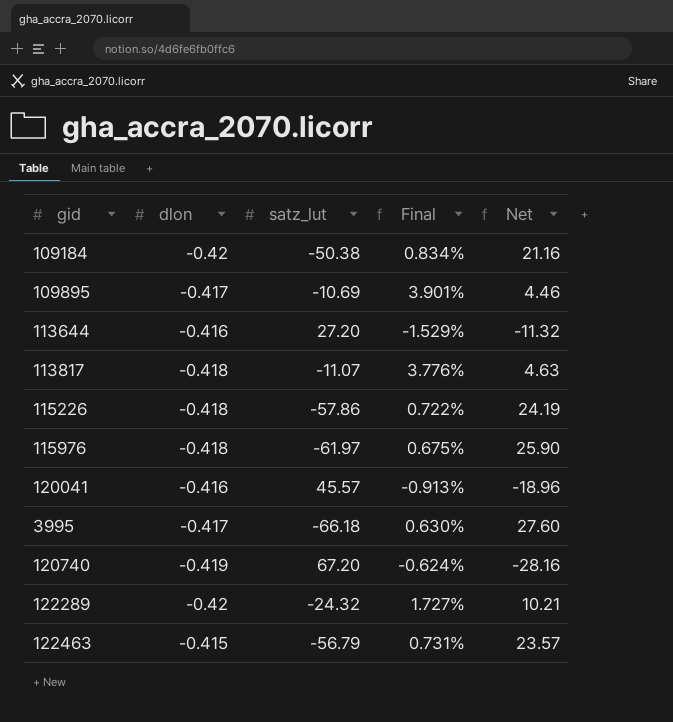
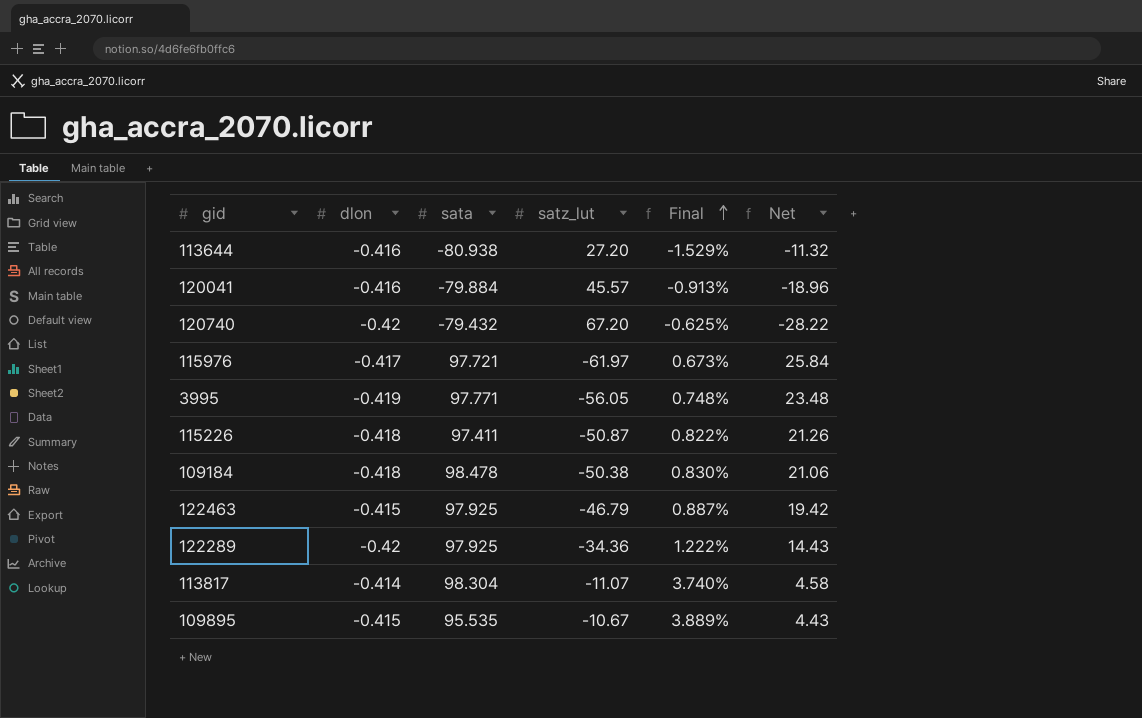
row order: none -> Final ascending
column sata | position: none -> 3
120740 | dlon: -0.419 -> -0.42
120740 | Final: -0.624% -> -0.625%
120740 | Net: -28.16 -> -28.22
115976 | dlon: -0.418 -> -0.417
115976 | Final: 0.675% -> 0.673%
115976 | Net: 25.90 -> 25.84
3995 | dlon: -0.417 -> -0.419
3995 | satz_lut: -66.18 -> -56.05
3995 | Final: 0.630% -> 0.748%
3995 | Net: 27.60 -> 23.48
115226 | satz_lut: -57.86 -> -50.87
115226 | Final: 0.722% -> 0.822%
115226 | Net: 24.19 -> 21.26
109184 | dlon: -0.42 -> -0.418
109184 | Final: 0.834% -> 0.830%
109184 | Net: 21.16 -> 21.06
122463 | satz_lut: -56.79 -> -46.79
122463 | Final: 0.731% -> 0.887%
122463 | Net: 23.57 -> 19.42
122289 | satz_lut: -24.32 -> -34.36
122289 | Final: 1.727% -> 1.222%
122289 | Net: 10.21 -> 14.43
113817 | dlon: -0.418 -> -0.414
113817 | Final: 3.776% -> 3.740%
113817 | Net: 4.63 -> 4.58
109895 | dlon: -0.417 -> -0.415
109895 | satz_lut: -10.69 -> -10.67
109895 | Final: 3.901% -> 3.889%
109895 | Net: 4.46 -> 4.43

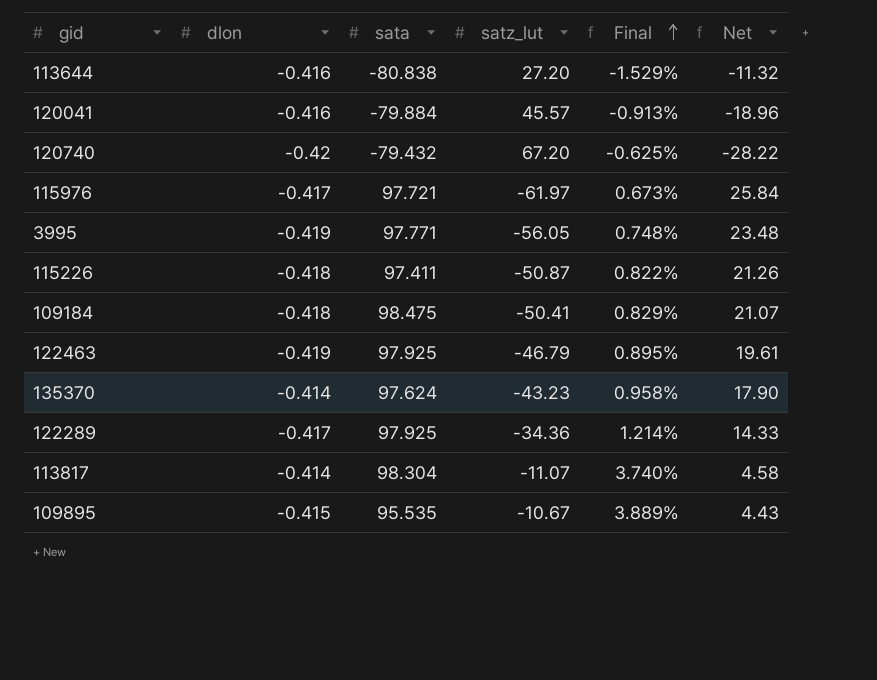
113644 | sata: -80.938 -> -80.838
109184 | sata: 98.478 -> 98.475
109184 | satz_lut: -50.38 -> -50.41
109184 | Final: 0.830% -> 0.829%
109184 | Net: 21.06 -> 21.07
122463 | dlon: -0.415 -> -0.419
122463 | Final: 0.887% -> 0.895%
122463 | Net: 19.42 -> 19.61
row 135370: none -> -0.414 | 97.624 | -43.23 | 0.958% | 17.90
122289 | dlon: -0.42 -> -0.417
122289 | Final: 1.222% -> 1.214%
122289 | Net: 14.43 -> 14.33

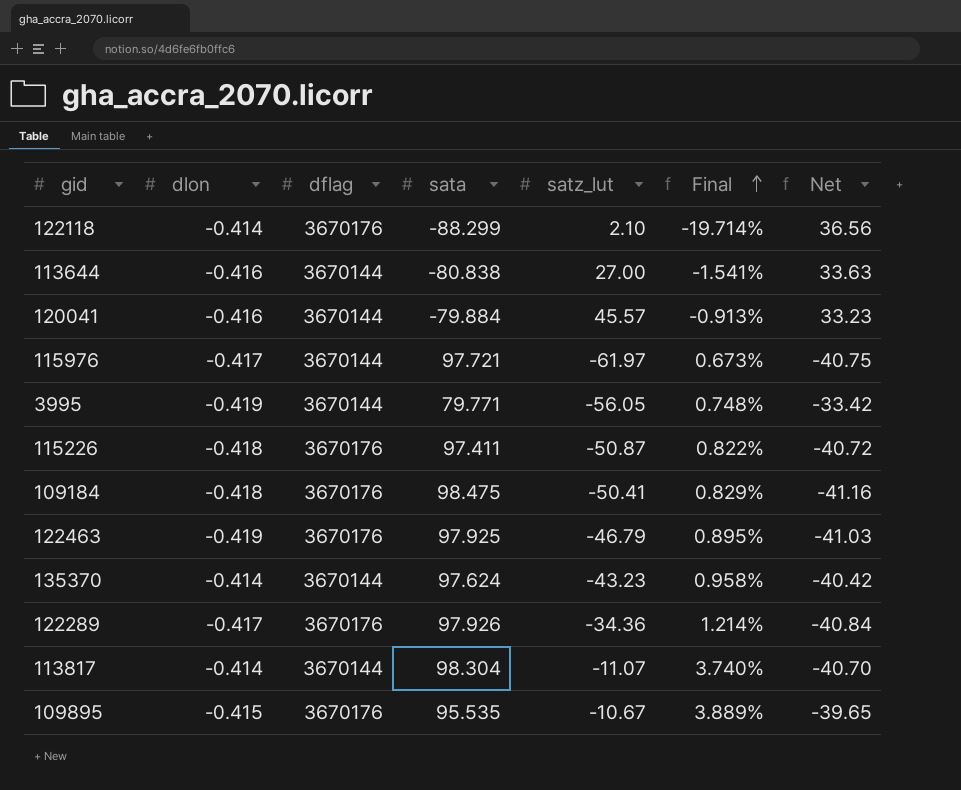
column dflag | position: none -> 3
column Net | formula: [dlon] * [satz_lut] -> [dlon] * [sata]
row 120740: -0.42 | -79.432 | 67.20 | -0.625% | -28.22 -> none
row 122118: none -> -0.414 | 3670176 | -88.299 | 2.10 | -19.714% | 36.56
113644 | satz_lut: 27.20 -> 27.00
113644 | Final: -1.529% -> -1.541%
3995 | sata: 97.771 -> 79.771
122289 | sata: 97.925 -> 97.926

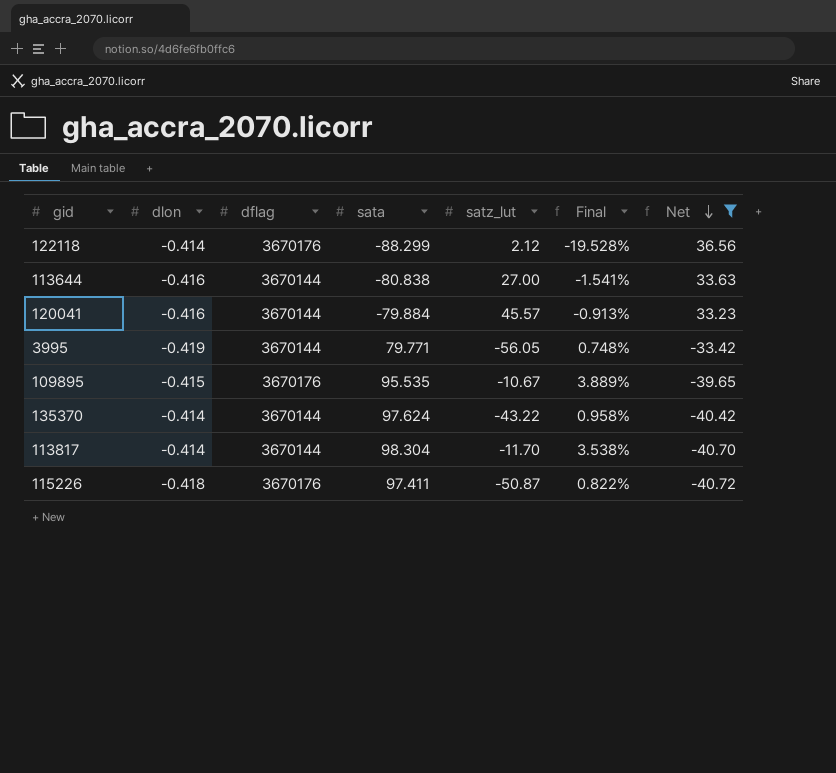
filter: none -> Net >= -40.72
row order: Final ascending -> Net descending
122118 | satz_lut: 2.10 -> 2.12
122118 | Final: -19.714% -> -19.528%
135370 | satz_lut: -43.23 -> -43.22
113817 | satz_lut: -11.07 -> -11.70
113817 | Final: 3.740% -> 3.538%

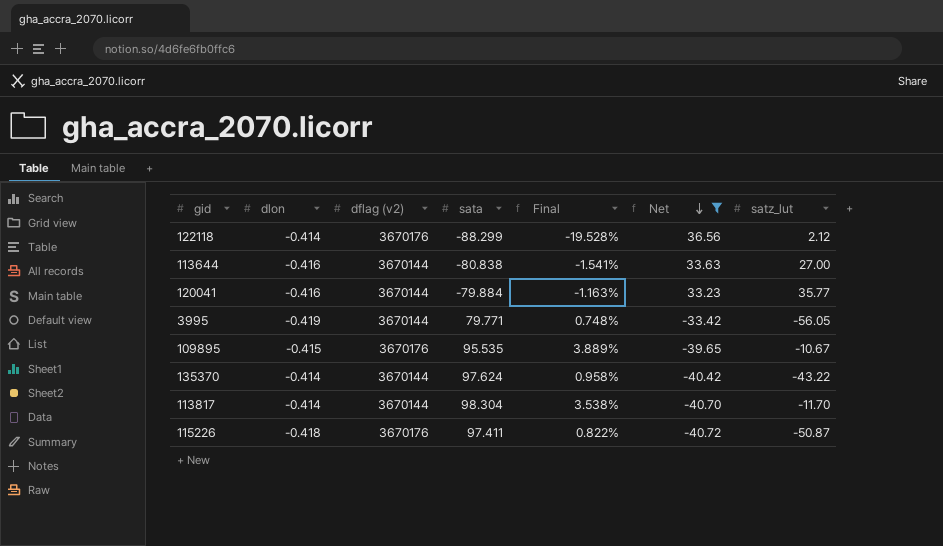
column name: dflag -> dflag (v2)
column satz_lut | position: 5 -> 7
120041 | Final: -0.913% -> -1.163%
120041 | satz_lut: 45.57 -> 35.77

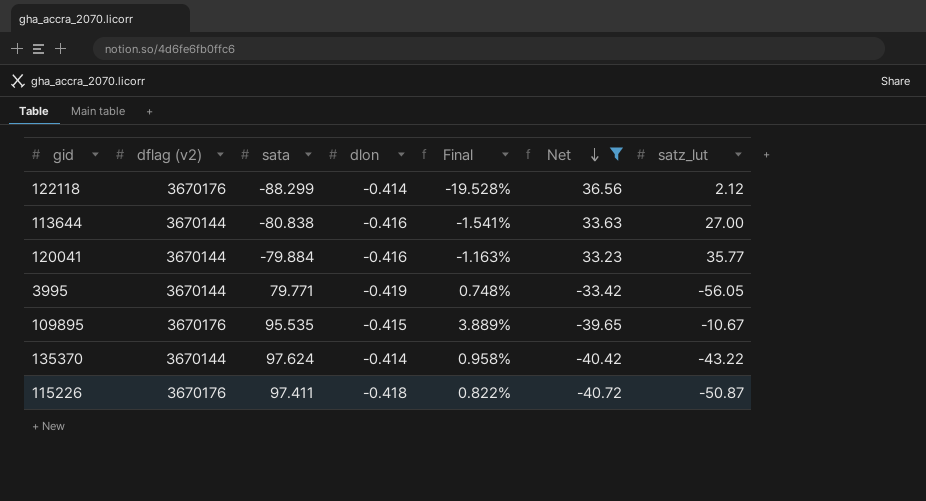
column dlon | position: 2 -> 4
row 113817: -0.414 | 3670144 | 98.304 | 3.538% | -40.70 | -11.70 -> none

